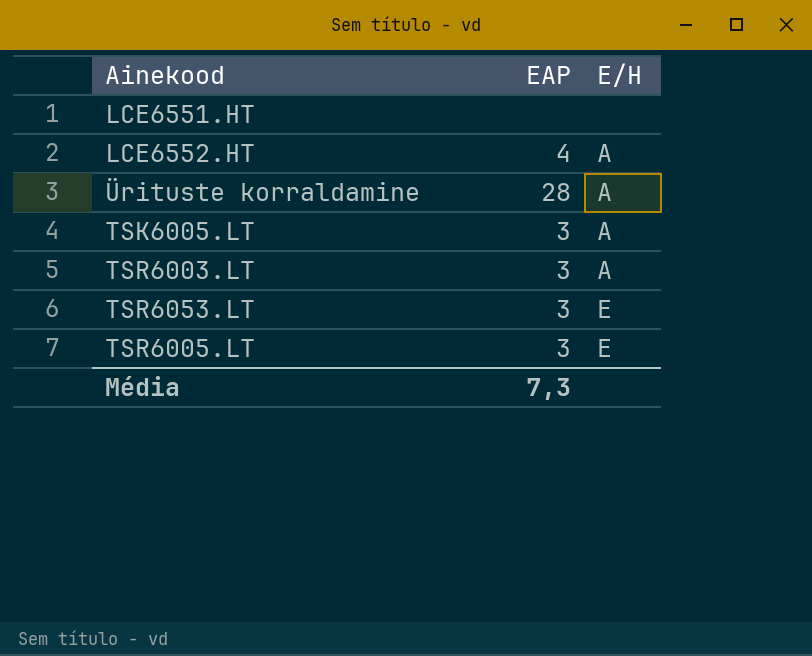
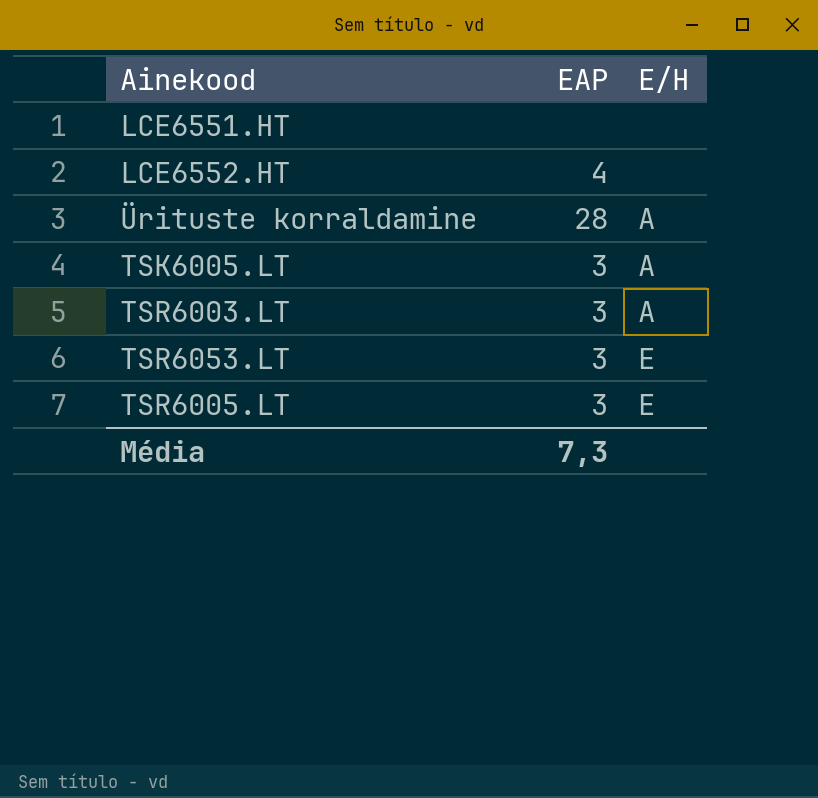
LCE6552.HT | E/H: A -> none

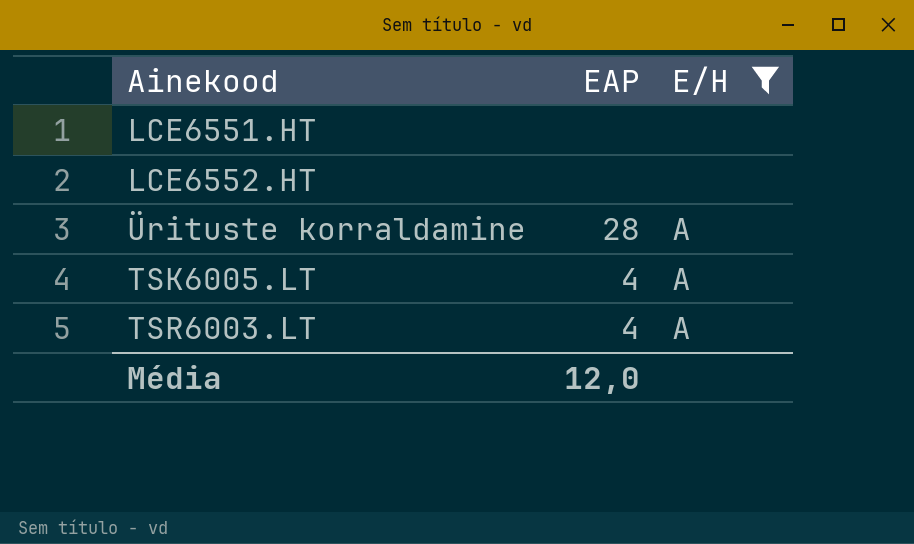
filter: none -> E/H != E
LCE6552.HT | EAP: 4 -> none
TSK6005.LT | EAP: 3 -> 4
TSR6003.LT | EAP: 3 -> 4
Média | EAP: 7,3 -> 12,0

